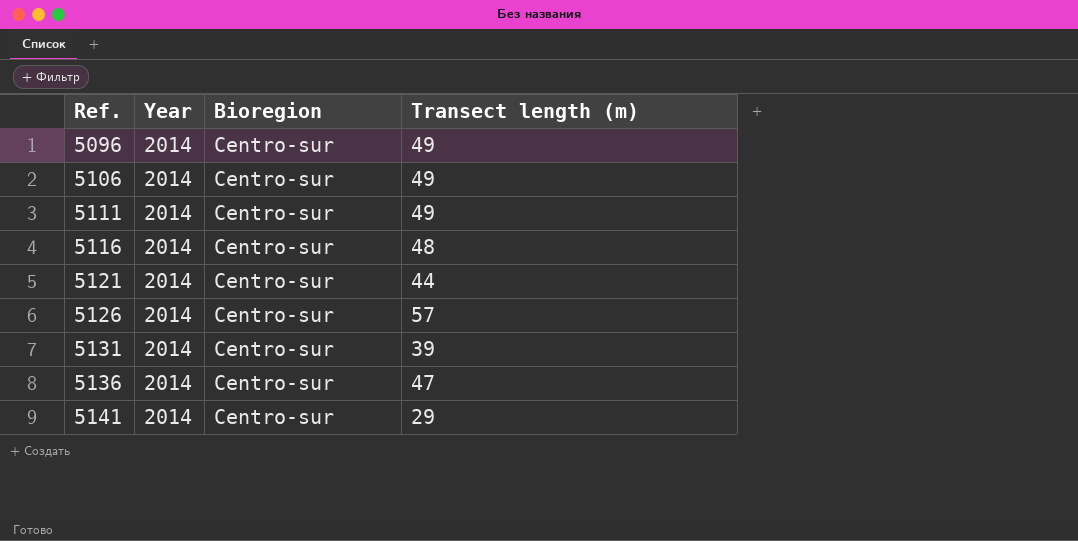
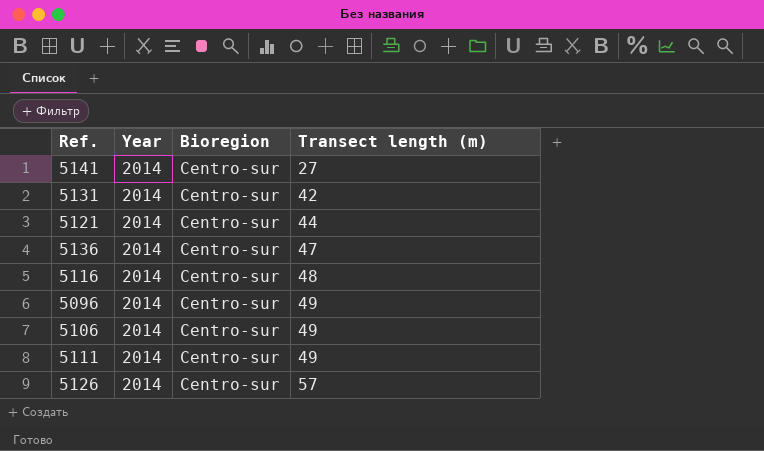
row order: Ref. ascending -> Transect length (m) ascending
5141 | Transect length (m): 29 -> 27
5131 | Transect length (m): 39 -> 42

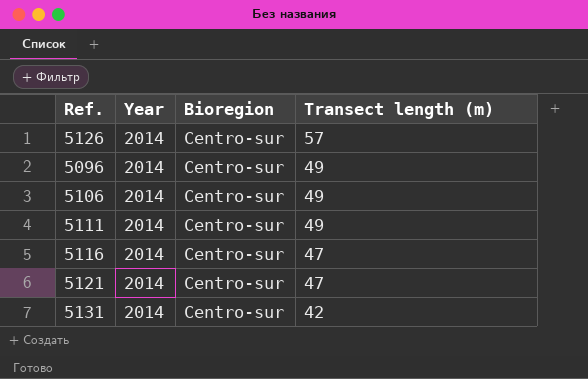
row order: Transect length (m) ascending -> Transect length (m) descending
row 5141: 2014 | Centro-sur | 27 -> none
row 5136: 2014 | Centro-sur | 47 -> none
5116 | Transect length (m): 48 -> 47
5121 | Transect length (m): 44 -> 47

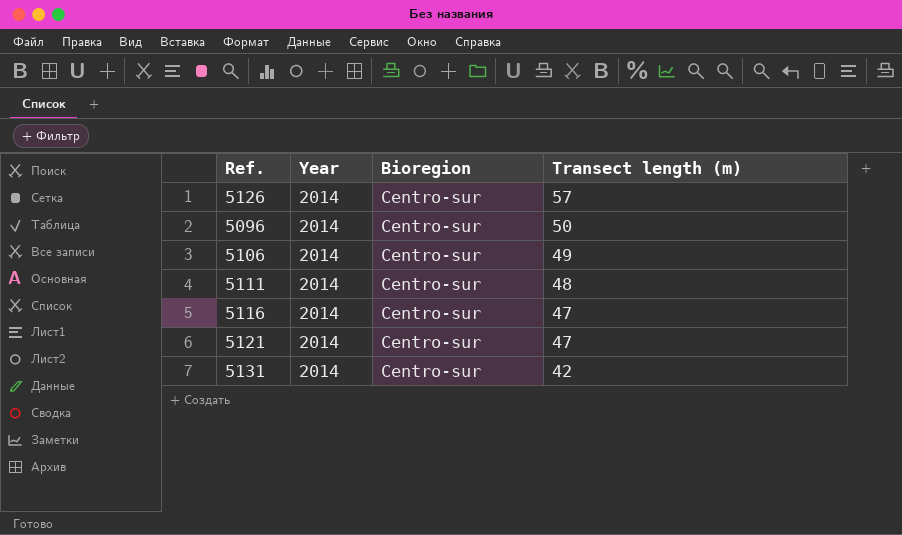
5096 | Transect length (m): 49 -> 50
5111 | Transect length (m): 49 -> 48

